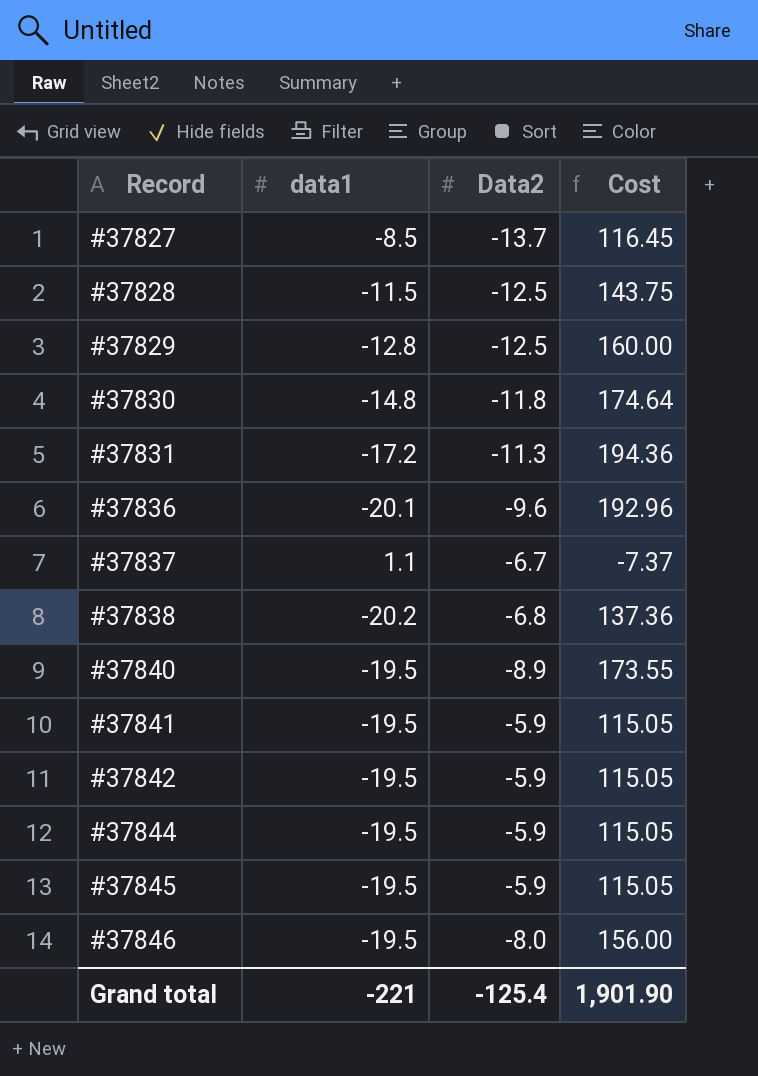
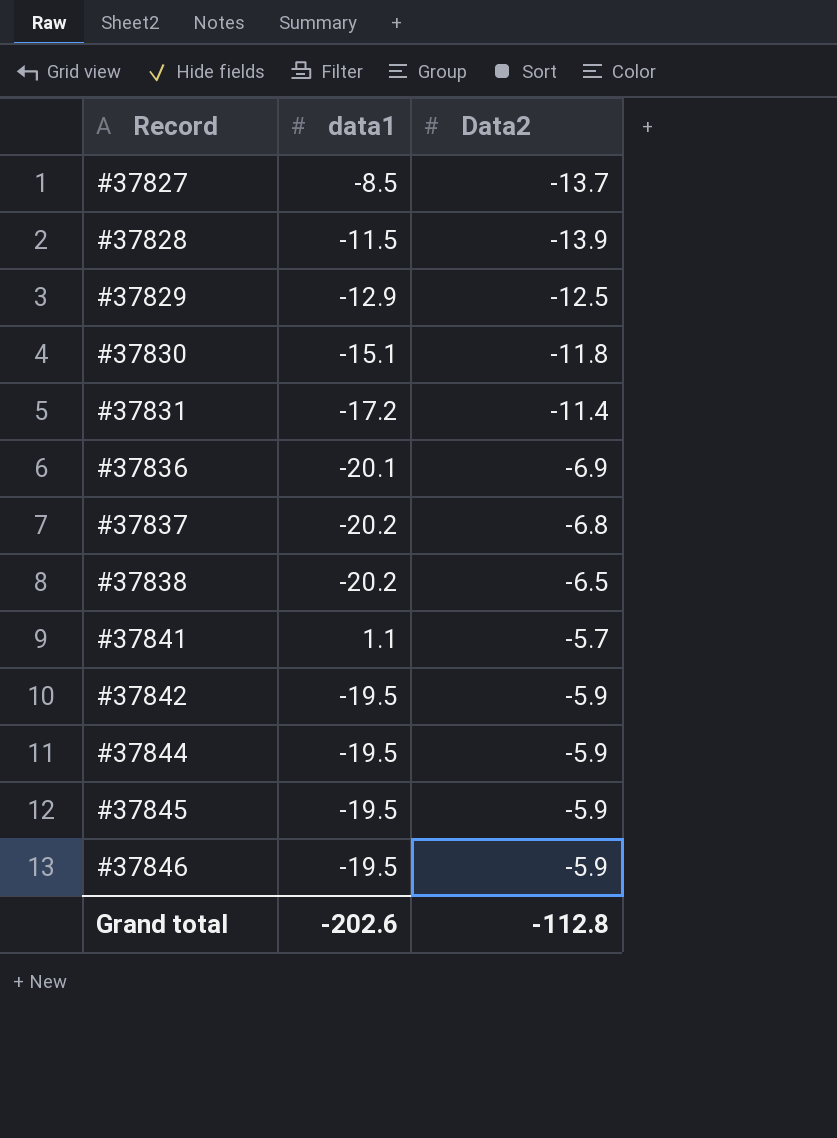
column Cost | formula: [data1] * [Data2] -> none
row #37840: -19.5 | -8.9 | 173.55 -> none
#37828 | Data2: -12.5 -> -13.9
#37829 | data1: -12.8 -> -12.9
#37830 | data1: -14.8 -> -15.1
#37831 | Data2: -11.3 -> -11.4
#37836 | Data2: -9.6 -> -6.9
#37837 | data1: 1.1 -> -20.2
#37837 | Data2: -6.7 -> -6.8
#37838 | Data2: -6.8 -> -6.5
#37841 | data1: -19.5 -> 1.1
#37841 | Data2: -5.9 -> -5.7
#37846 | Data2: -8.0 -> -5.9
Grand total | data1: -221 -> -202.6
Grand total | Data2: -125.4 -> -112.8

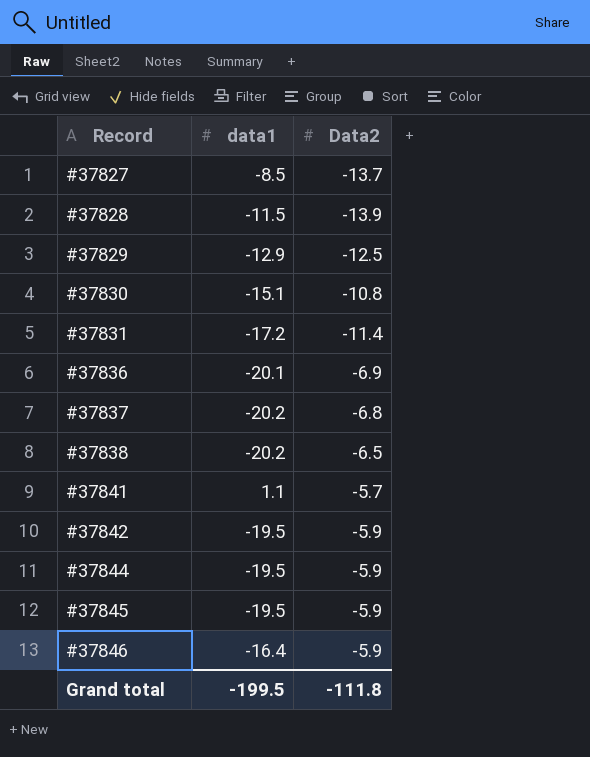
#37830 | Data2: -11.8 -> -10.8
#37846 | data1: -19.5 -> -16.4
Grand total | data1: -202.6 -> -199.5
Grand total | Data2: -112.8 -> -111.8

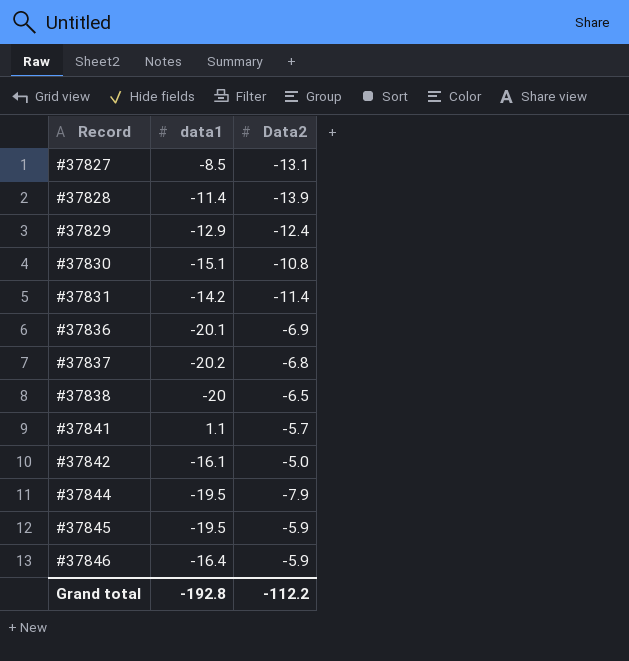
#37827 | Data2: -13.7 -> -13.1
#37828 | data1: -11.5 -> -11.4
#37829 | Data2: -12.5 -> -12.4
#37831 | data1: -17.2 -> -14.2
#37838 | data1: -20.2 -> -20
#37842 | data1: -19.5 -> -16.1
#37842 | Data2: -5.9 -> -5.0
#37844 | Data2: -5.9 -> -7.9
Grand total | data1: -199.5 -> -192.8
Grand total | Data2: -111.8 -> -112.2

